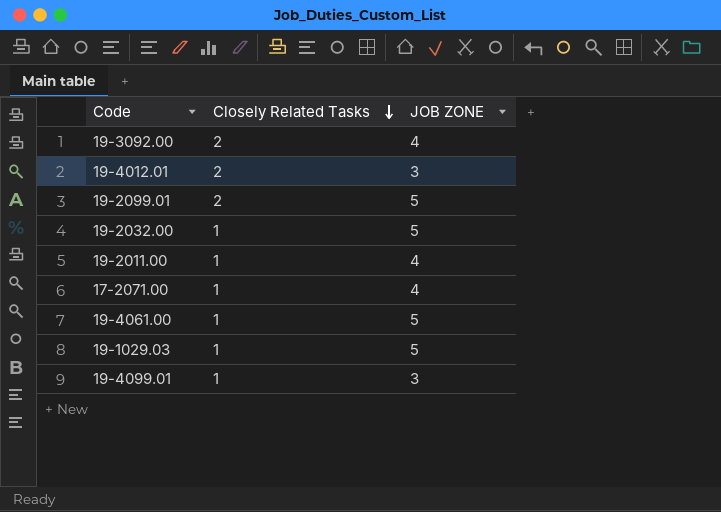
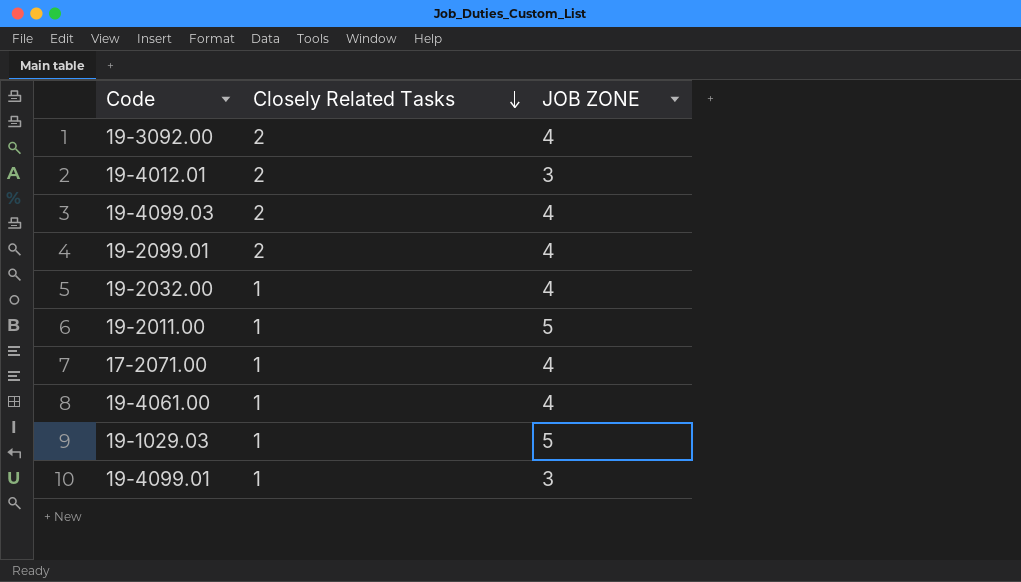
row 19-4099.03: none -> 2 | 4
19-2099.01 | JOB ZONE: 5 -> 4
19-2032.00 | JOB ZONE: 5 -> 4
19-2011.00 | JOB ZONE: 4 -> 5
19-4061.00 | JOB ZONE: 5 -> 4

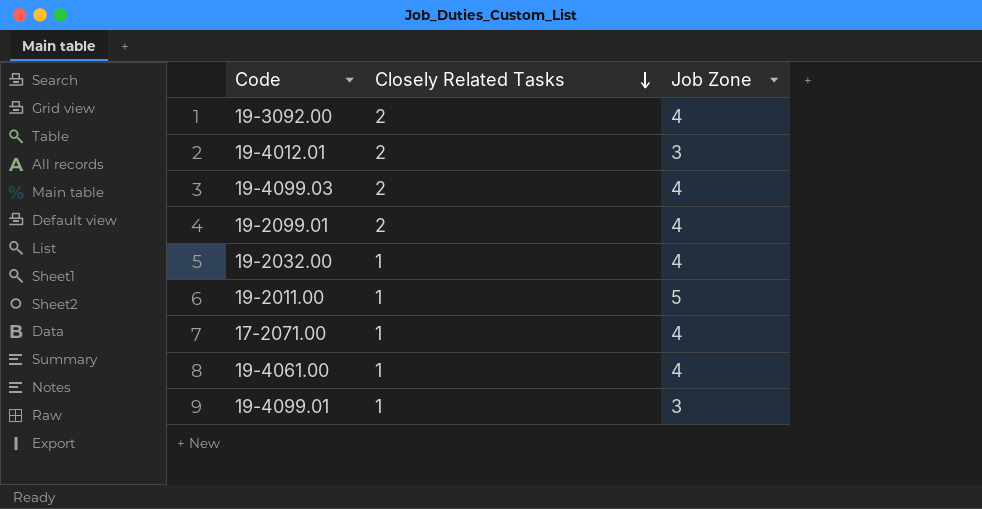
column name: JOB ZONE -> Job Zone
row 19-1029.03: 1 | 5 -> none

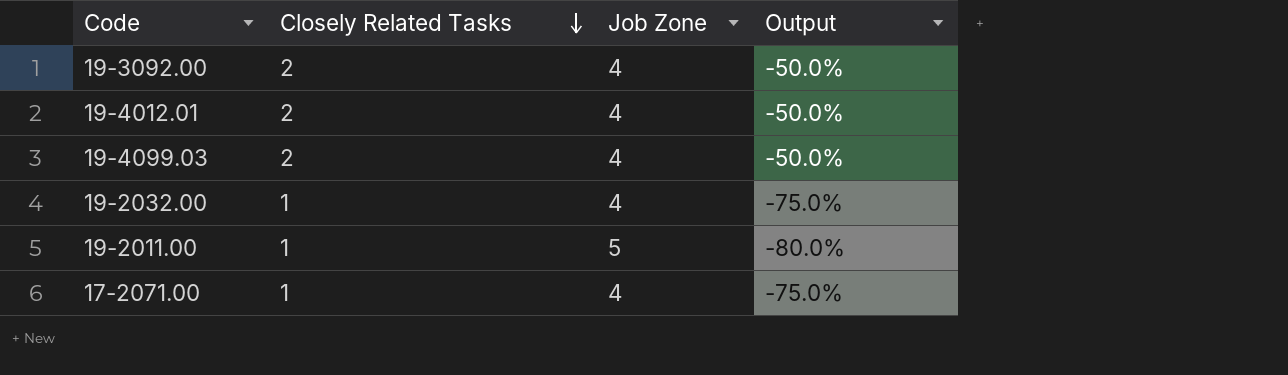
column Output | formula: none -> ([Closely Related Tasks] - [Job Zone]) / [Job Zone]
row 19-2099.01: 2 | 4 -> none
row 19-4061.00: 1 | 4 -> none
row 19-4099.01: 1 | 3 -> none
19-4012.01 | Job Zone: 3 -> 4

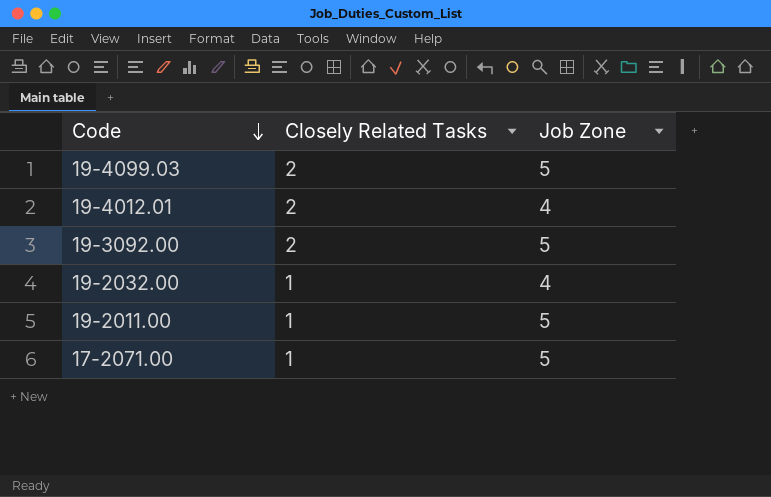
row order: Closely Related Tasks descending -> Code descending
column Output | formula: ([Closely Related Tasks] - [Job Zone]) / [Job Zone] -> none
19-4099.03 | Job Zone: 4 -> 5
19-3092.00 | Job Zone: 4 -> 5
17-2071.00 | Job Zone: 4 -> 5

